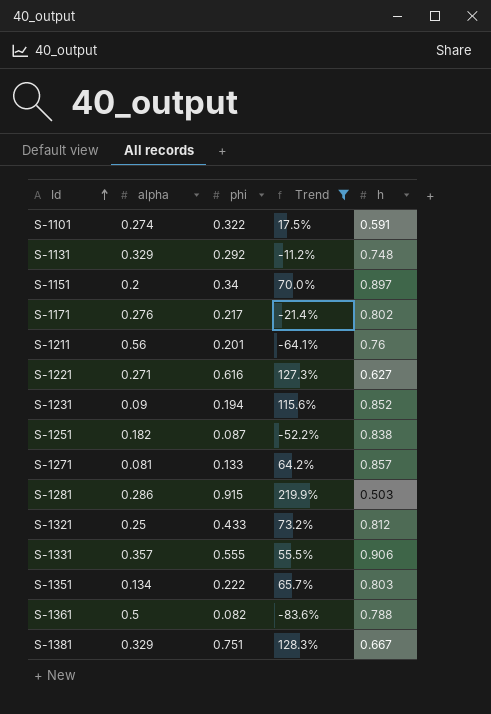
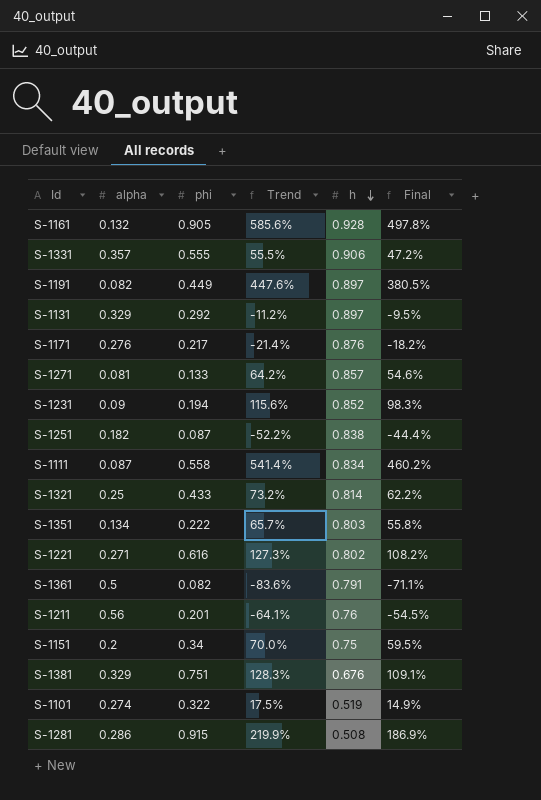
filter: Trend <= 219.9% -> none
row order: Id ascending -> h descending
column Final | formula: none -> [Trend] * 0.85
S-1131 | h: 0.748 -> 0.897
S-1171 | h: 0.802 -> 0.876
S-1321 | h: 0.812 -> 0.814
S-1221 | h: 0.627 -> 0.802
S-1361 | h: 0.788 -> 0.791
S-1151 | h: 0.897 -> 0.75
S-1381 | h: 0.667 -> 0.676
S-1101 | h: 0.591 -> 0.519
S-1281 | h: 0.503 -> 0.508

